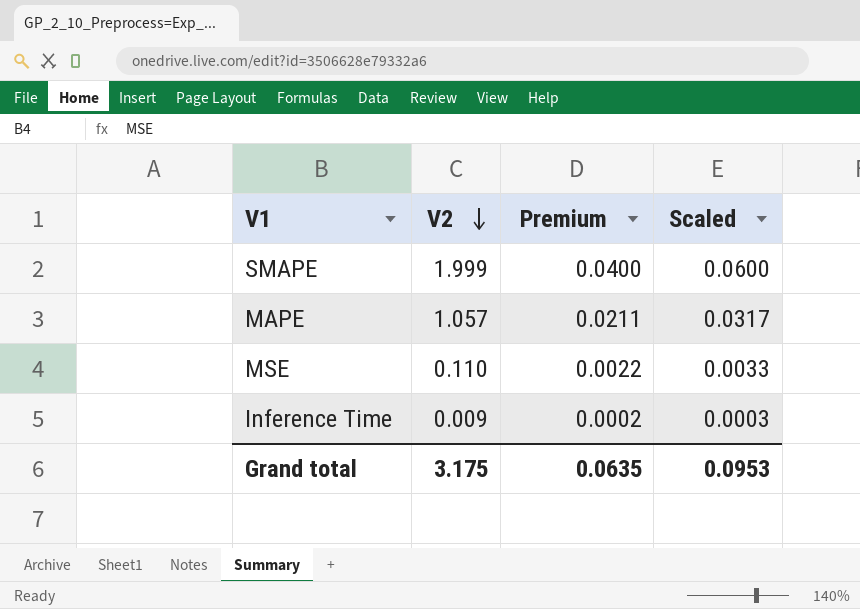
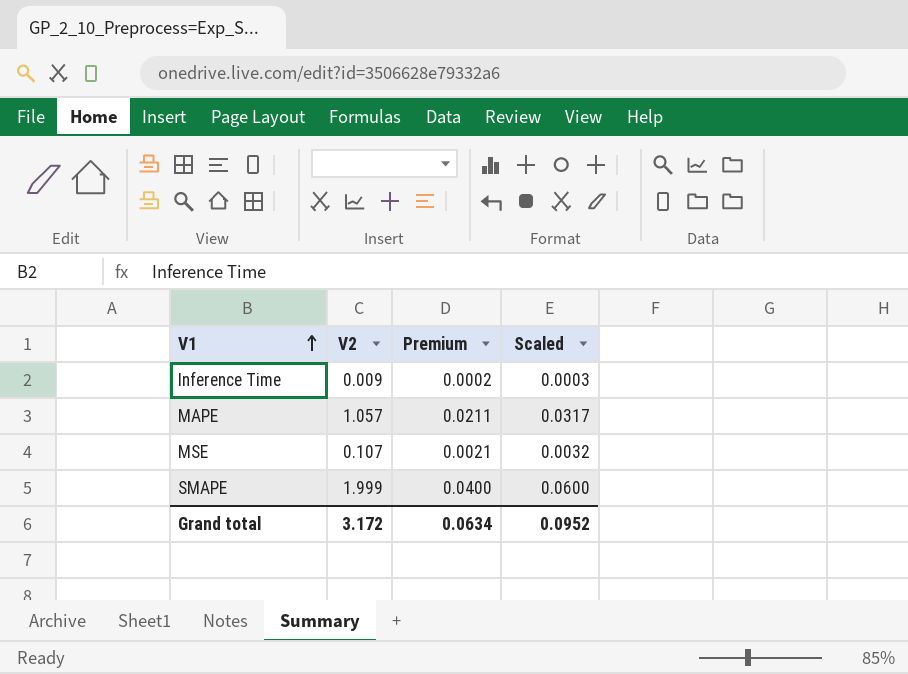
row order: V2 descending -> V1 ascending
MSE | V2: 0.110 -> 0.107
MSE | Premium: 0.0022 -> 0.0021
MSE | Scaled: 0.0033 -> 0.0032
Grand total | V2: 3.175 -> 3.172
Grand total | Premium: 0.0635 -> 0.0634
Grand total | Scaled: 0.0953 -> 0.0952

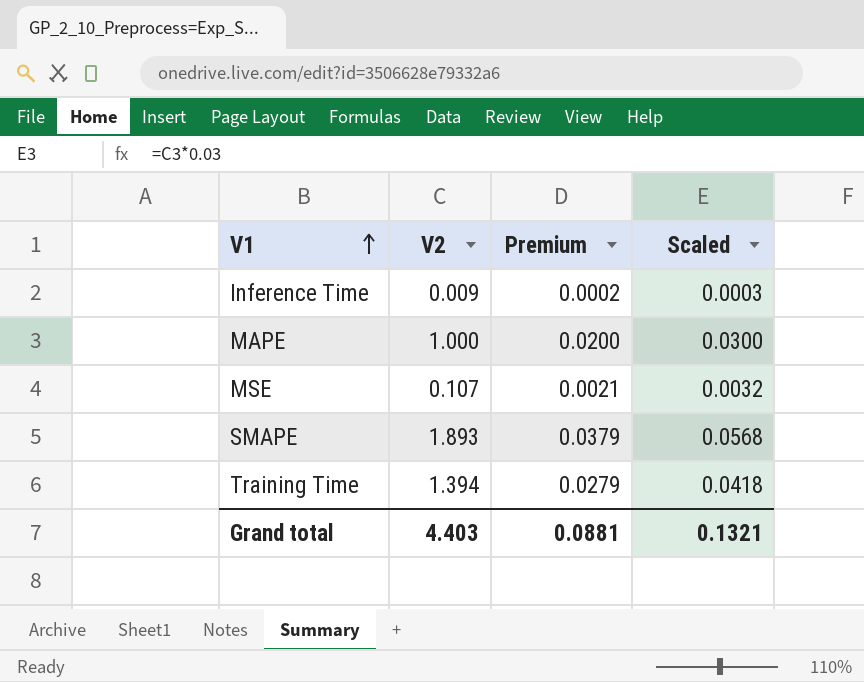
MAPE | V2: 1.057 -> 1.000
MAPE | Premium: 0.0211 -> 0.0200
MAPE | Scaled: 0.0317 -> 0.0300
SMAPE | V2: 1.999 -> 1.893
SMAPE | Premium: 0.0400 -> 0.0379
SMAPE | Scaled: 0.0600 -> 0.0568
row Training Time: none -> 1.394 | 0.0279 | 0.0418
Grand total | V2: 3.172 -> 4.403
Grand total | Premium: 0.0634 -> 0.0881
Grand total | Scaled: 0.0952 -> 0.1321

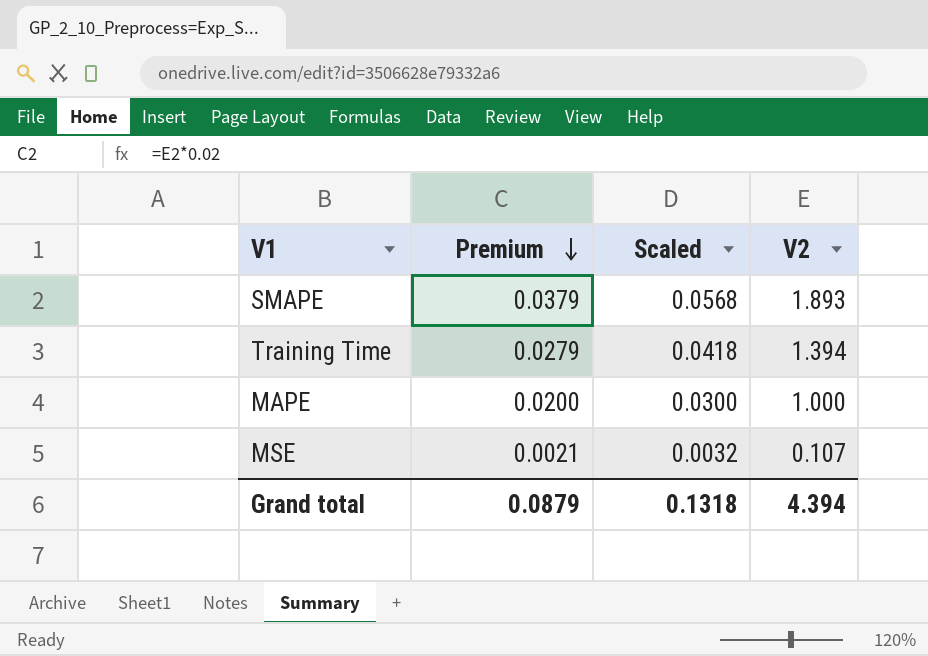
row order: V1 ascending -> Premium descending
column V2 | position: 2 -> 4
row Inference Time: 0.009 | 0.0002 | 0.0003 -> none
Grand total | Premium: 0.0881 -> 0.0879
Grand total | Scaled: 0.1321 -> 0.1318
Grand total | V2: 4.403 -> 4.394

